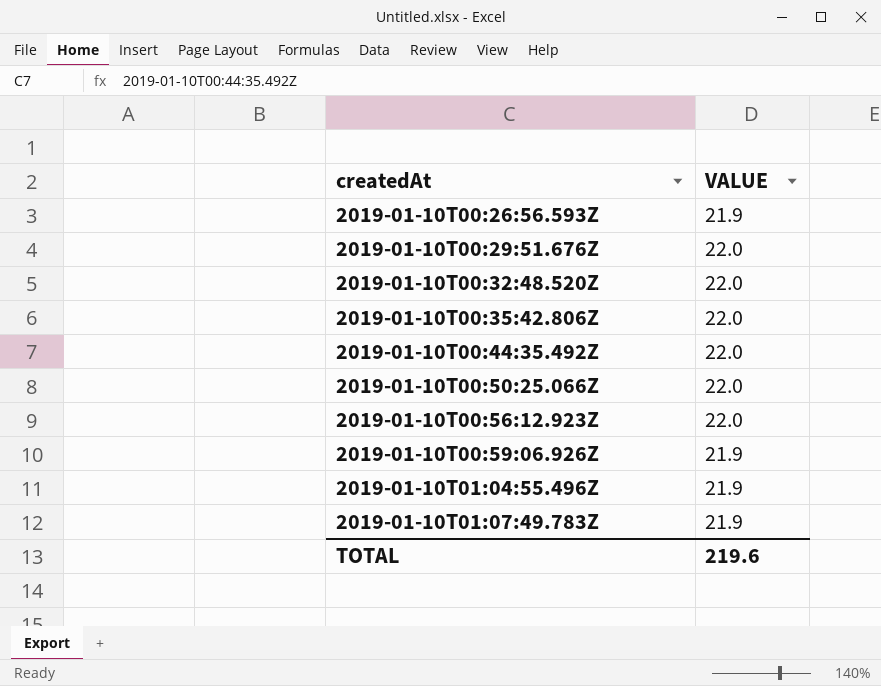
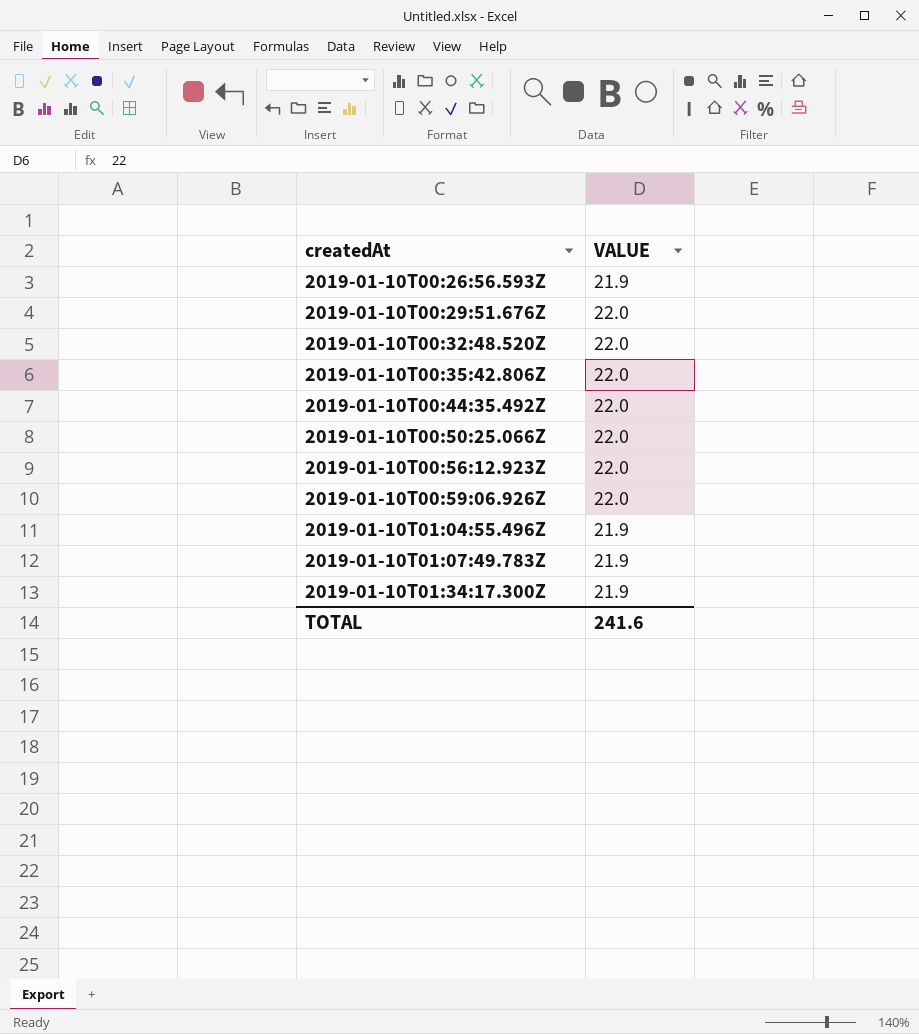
2019-01-10T00:59:06.926Z | VALUE: 21.9 -> 22.0
row 2019-01-10T01:34:17.300Z: none -> 21.9
TOTAL | VALUE: 219.6 -> 241.6

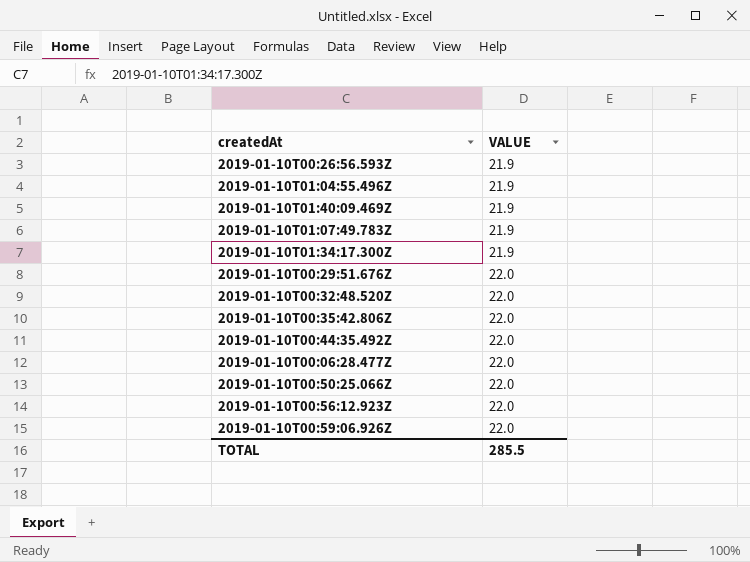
row order: createdAt ascending -> VALUE ascending
row 2019-01-10T01:40:09.469Z: none -> 21.9
row 2019-01-10T00:06:28.477Z: none -> 22.0
TOTAL | VALUE: 241.6 -> 285.5

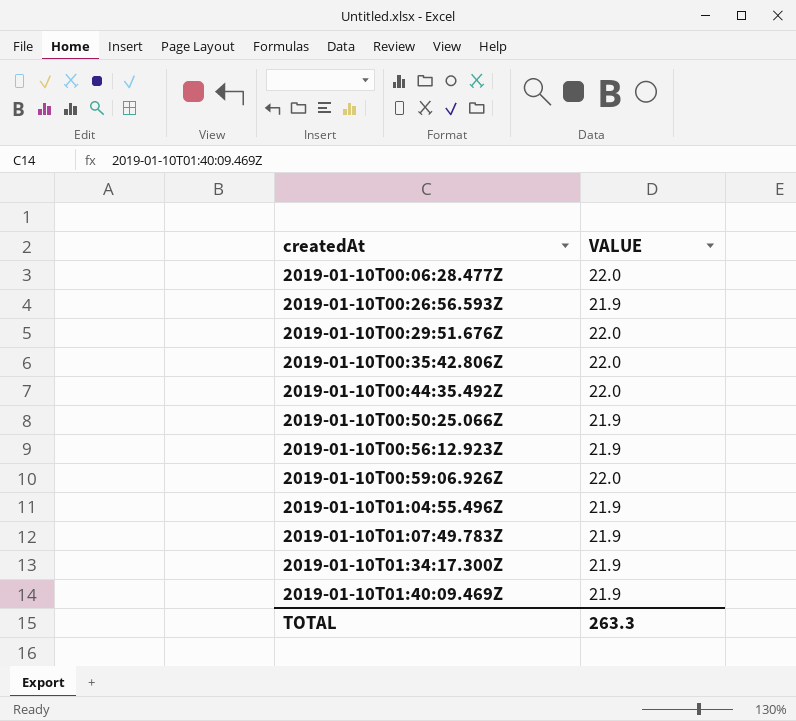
row order: VALUE ascending -> createdAt ascending
row 2019-01-10T00:32:48.520Z: 22.0 -> none
2019-01-10T00:50:25.066Z | VALUE: 22.0 -> 21.9
2019-01-10T00:56:12.923Z | VALUE: 22.0 -> 21.9
TOTAL | VALUE: 285.5 -> 263.3

